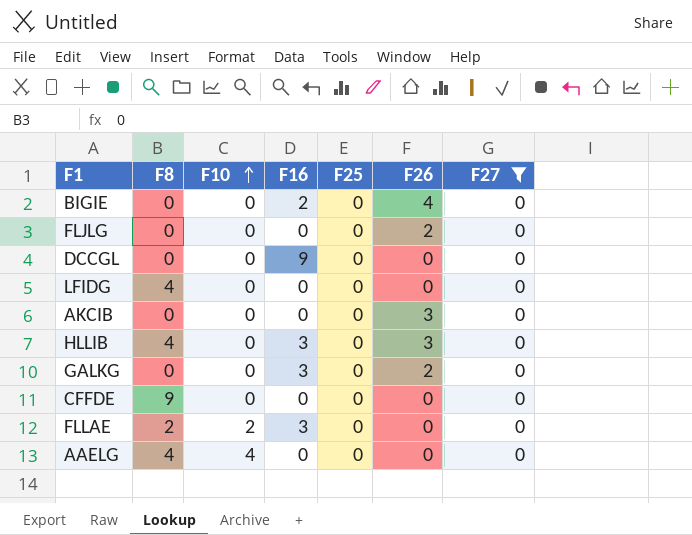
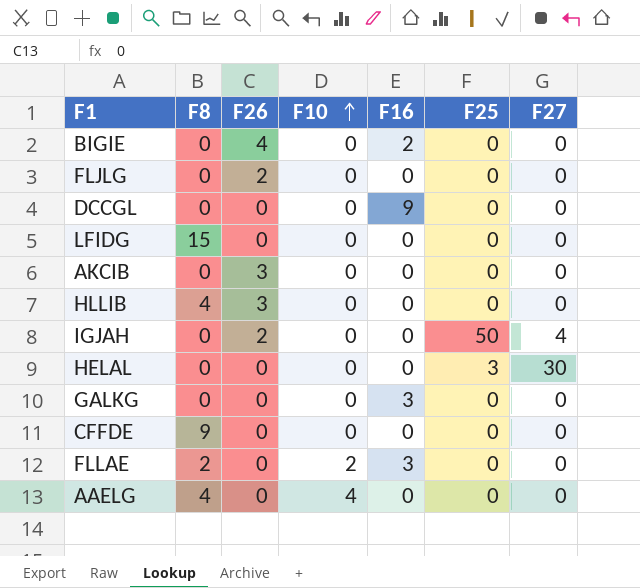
filter: F27 = 0 -> none
column F26 | position: 6 -> 3
LFIDG | F8: 4 -> 15
HLLIB | F16: 3 -> 0
GALKG | F26: 2 -> 0

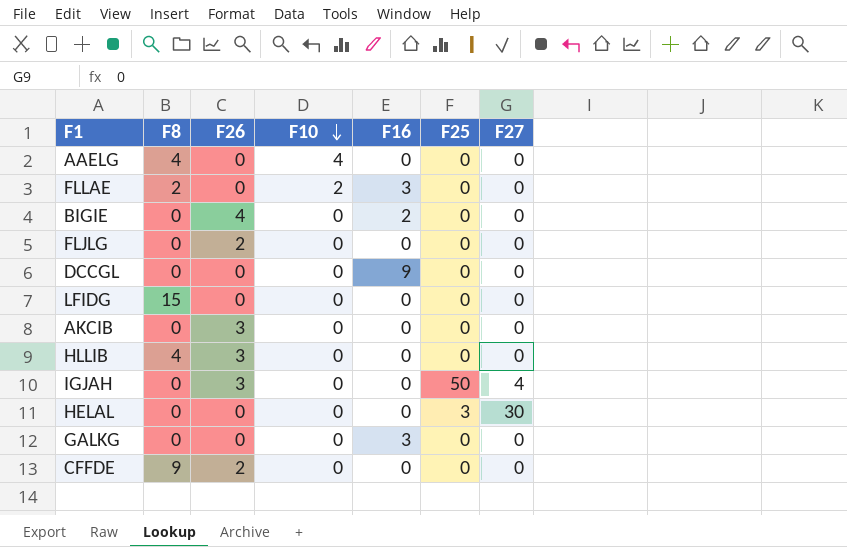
row order: F10 ascending -> F10 descending
IGJAH | F26: 2 -> 3
CFFDE | F26: 0 -> 2

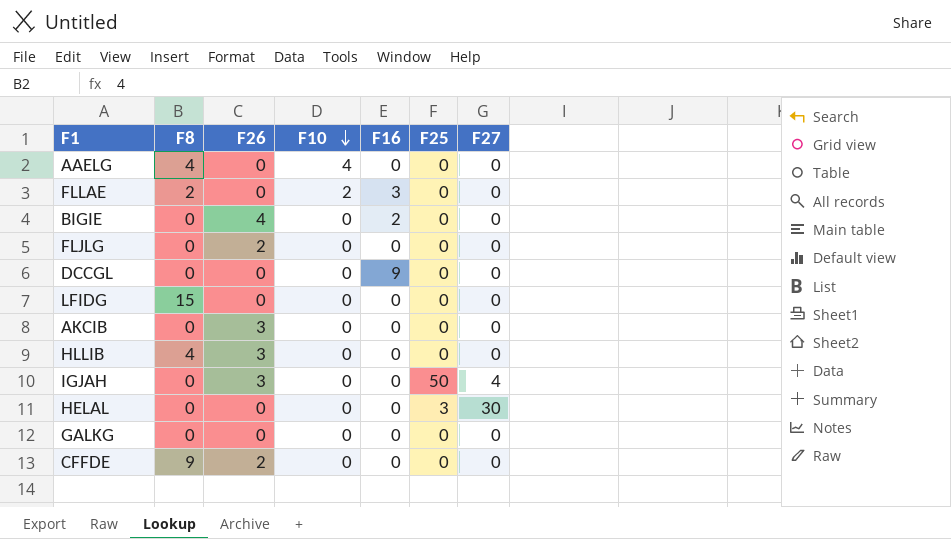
GALKG | F16: 3 -> 0

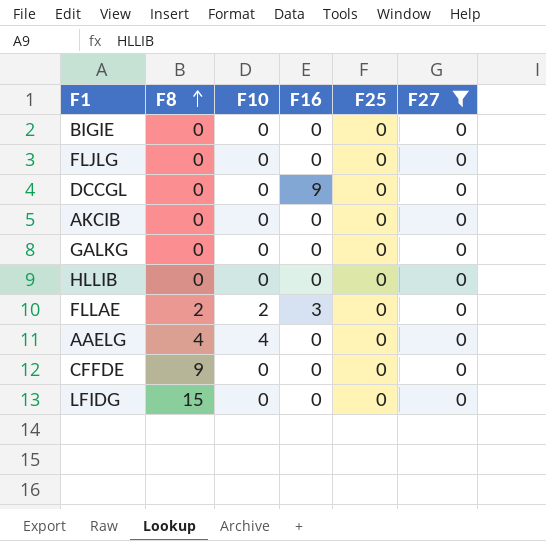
filter: none -> F27 = 0
row order: F10 descending -> F8 ascending
column F26 | position: 3 -> none
BIGIE | F16: 2 -> 0
HLLIB | F8: 4 -> 0

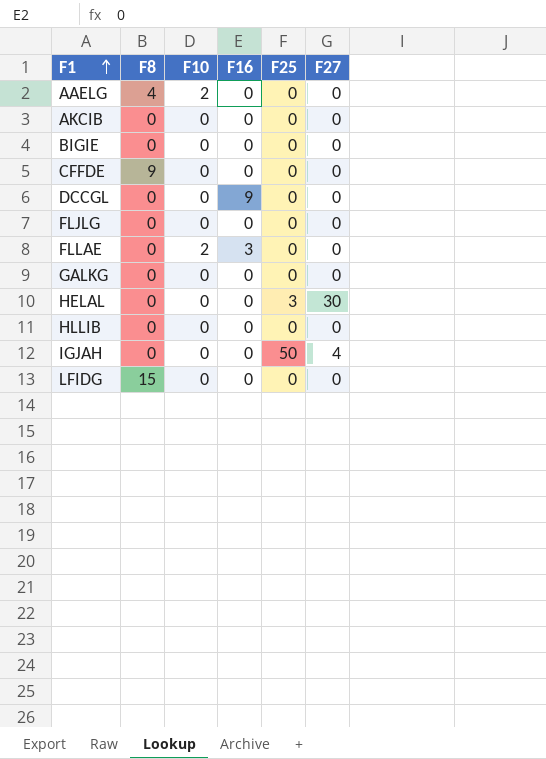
filter: F27 = 0 -> none
row order: F8 ascending -> F1 ascending
AAELG | F10: 4 -> 2
FLLAE | F8: 2 -> 0

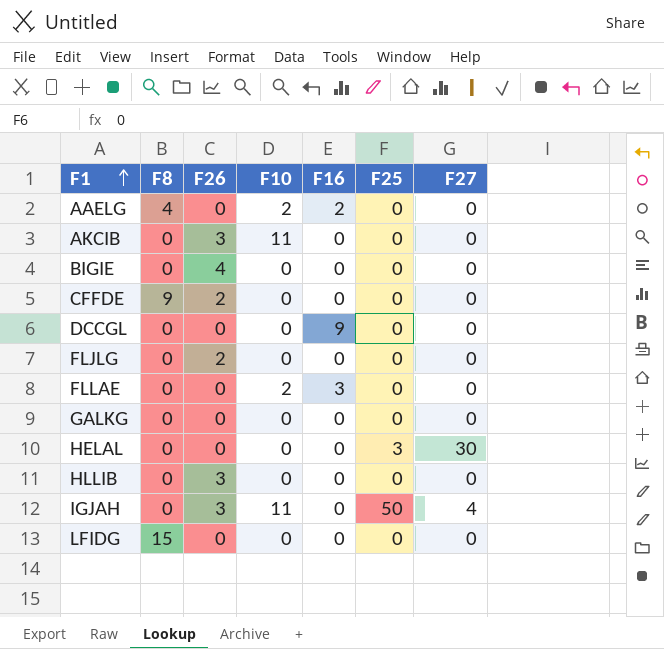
column F26 | position: none -> 3
AAELG | F16: 0 -> 2
AKCIB | F10: 0 -> 11
IGJAH | F10: 0 -> 11

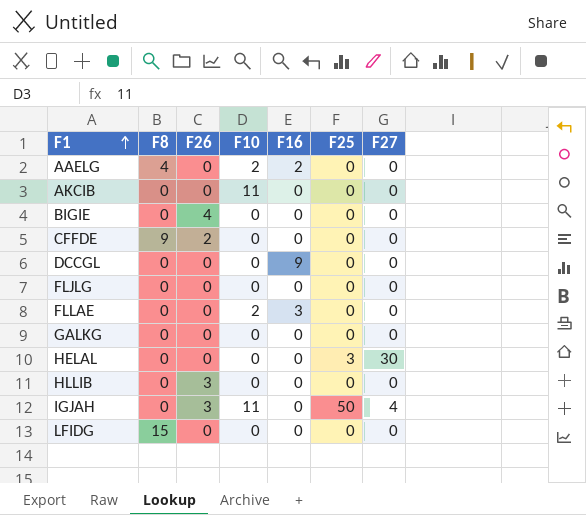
AKCIB | F26: 3 -> 0
FLJLG | F26: 2 -> 0

